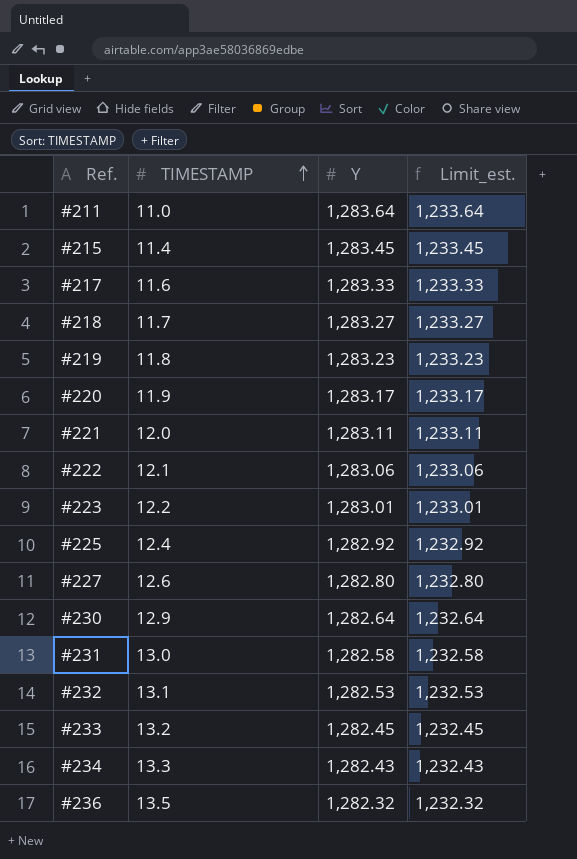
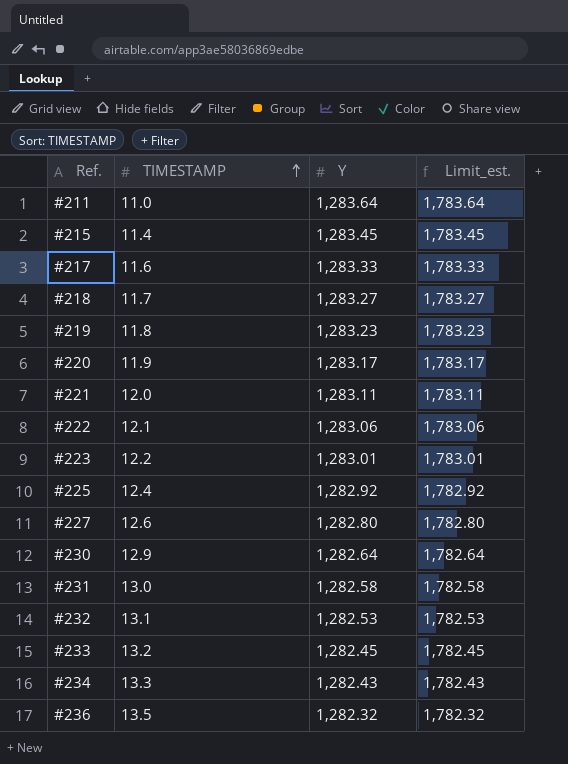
column Limit_est. | formula: [Y] - 50 -> [Y] + 500

